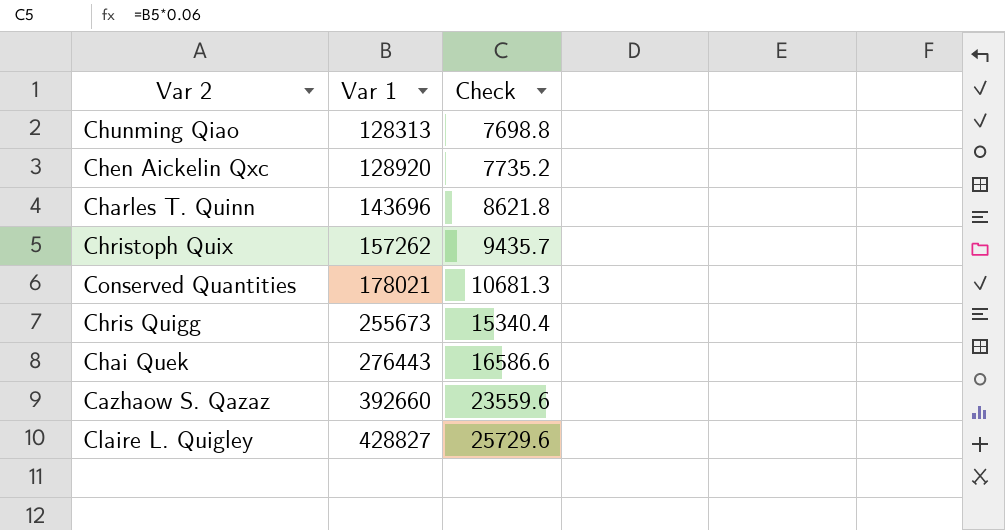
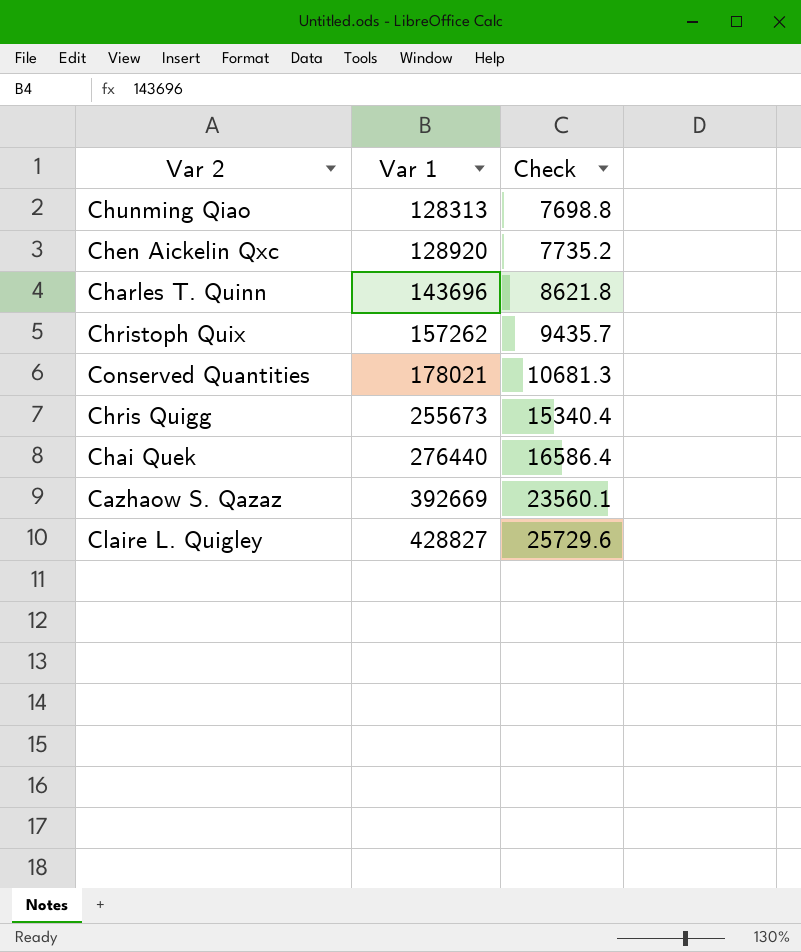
Chai Quek | Var 1: 276443 -> 276440
Chai Quek | Check: 16586.6 -> 16586.4
Cazhaow S. Qazaz | Var 1: 392660 -> 392669
Cazhaow S. Qazaz | Check: 23559.6 -> 23560.1

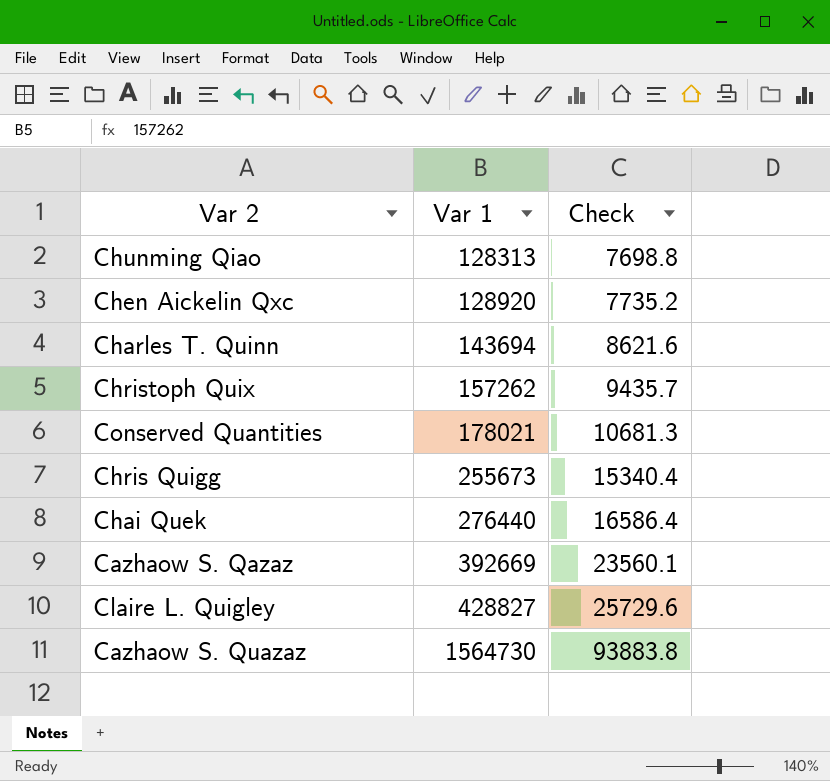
Charles T. Quinn | Var 1: 143696 -> 143694
Charles T. Quinn | Check: 8621.8 -> 8621.6
row Cazhaow S. Quazaz: none -> 1564730 | 93883.8

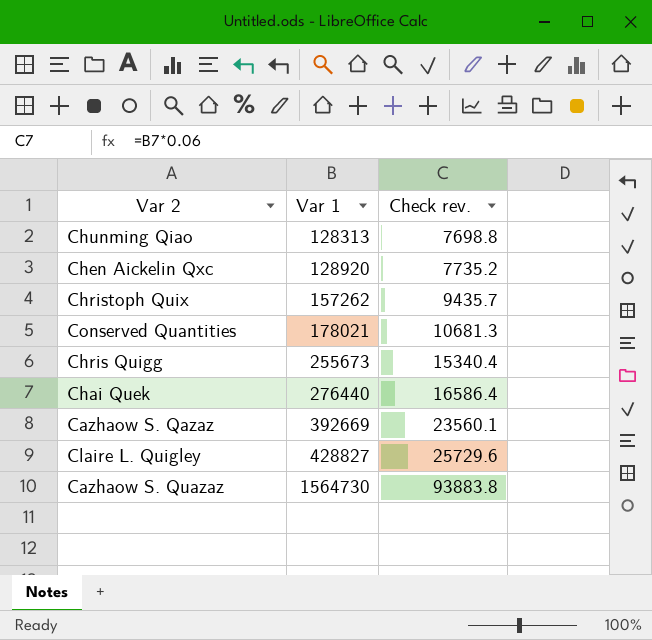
column name: Check -> Check rev.
row Charles T. Quinn: 143694 | 8621.6 -> none

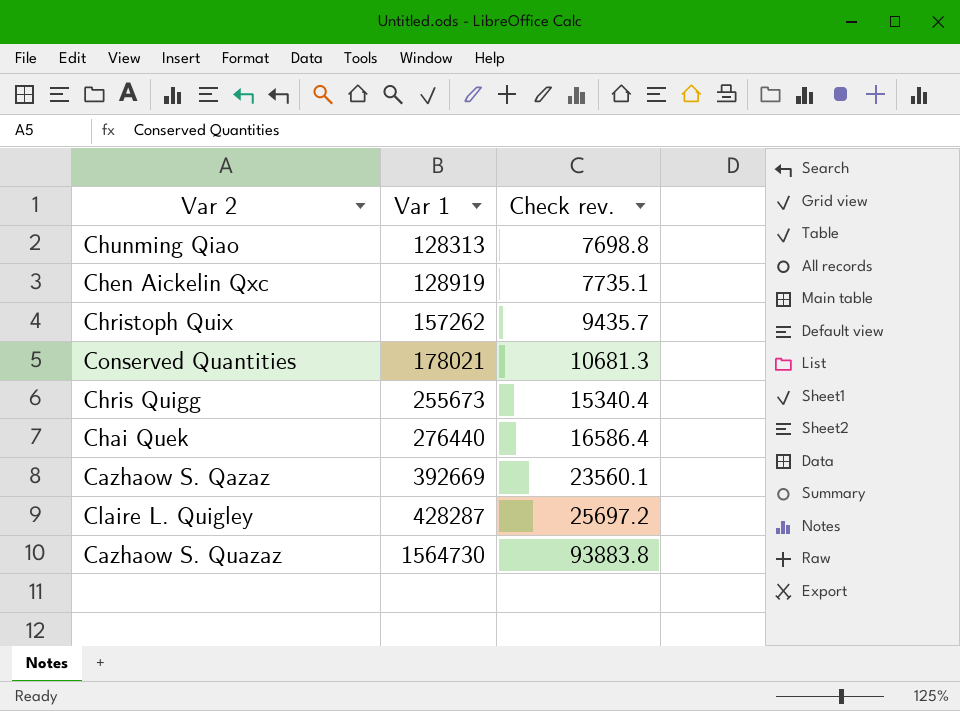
Chen Aickelin Qxc | Var 1: 128920 -> 128919
Chen Aickelin Qxc | Check rev.: 7735.2 -> 7735.1
Claire L. Quigley | Var 1: 428827 -> 428287
Claire L. Quigley | Check rev.: 25729.6 -> 25697.2

